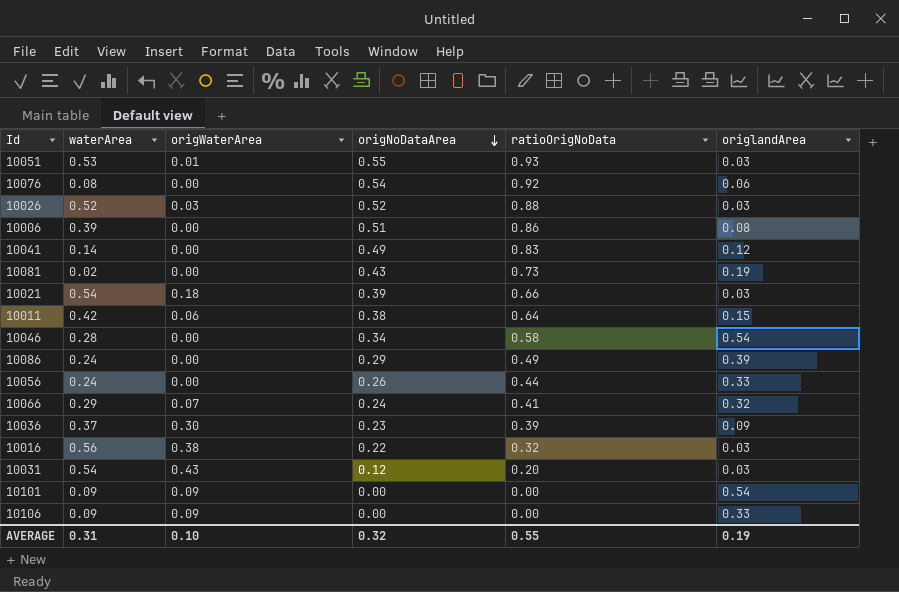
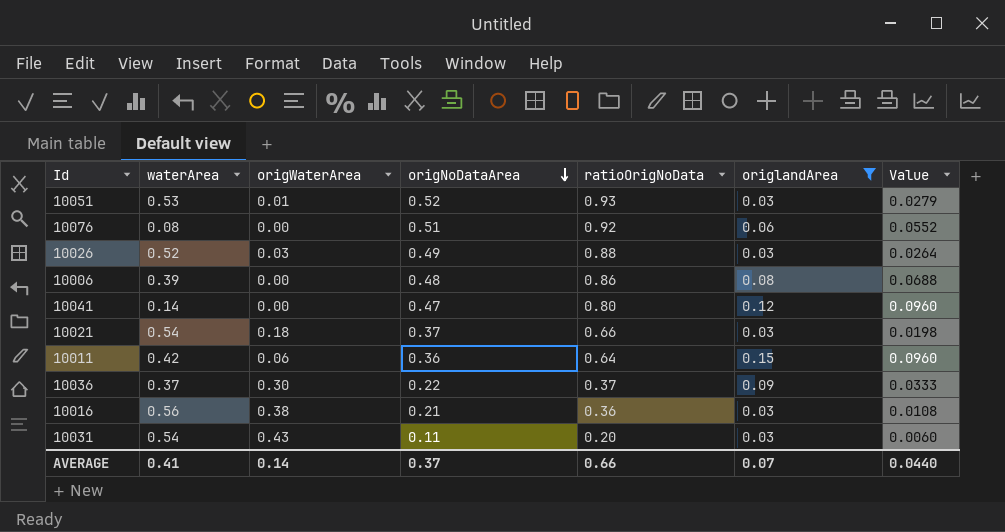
filter: none -> origlandArea <= 0.15
column Value | formula: none -> [ratioOrigNoData] * [origlandArea]
10051 | origNoDataArea: 0.55 -> 0.52
10076 | origNoDataArea: 0.54 -> 0.51
10026 | origNoDataArea: 0.52 -> 0.49
10006 | origNoDataArea: 0.51 -> 0.48
10041 | origNoDataArea: 0.49 -> 0.47
10041 | ratioOrigNoData: 0.83 -> 0.80
10021 | origNoDataArea: 0.39 -> 0.37
10011 | origNoDataArea: 0.38 -> 0.36
10036 | origNoDataArea: 0.23 -> 0.22
10036 | ratioOrigNoData: 0.39 -> 0.37
10016 | origNoDataArea: 0.22 -> 0.21
10016 | ratioOrigNoData: 0.32 -> 0.36
10031 | origNoDataArea: 0.12 -> 0.11
AVERAGE | waterArea: 0.31 -> 0.41
AVERAGE | origWaterArea: 0.10 -> 0.14
AVERAGE | origNoDataArea: 0.32 -> 0.37
AVERAGE | ratioOrigNoData: 0.55 -> 0.66
AVERAGE | origlandArea: 0.19 -> 0.07

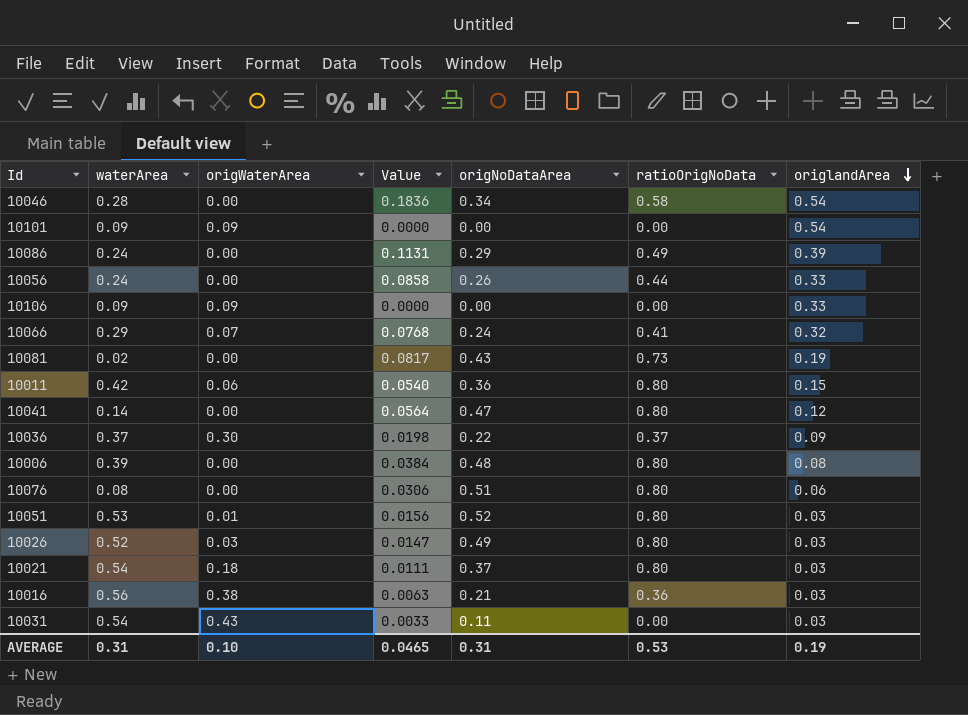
filter: origlandArea <= 0.15 -> none
row order: origNoDataArea descending -> origlandArea descending
column Value | formula: [ratioOrigNoData] * [origlandArea] -> [origNoDataArea] * [origlandArea]
column Value | position: 7 -> 4
10011 | ratioOrigNoData: 0.64 -> 0.80
10006 | ratioOrigNoData: 0.86 -> 0.80
10076 | ratioOrigNoData: 0.92 -> 0.80
10051 | ratioOrigNoData: 0.93 -> 0.80
10026 | ratioOrigNoData: 0.88 -> 0.80
10021 | ratioOrigNoData: 0.66 -> 0.80
10031 | ratioOrigNoData: 0.20 -> 0.00
AVERAGE | waterArea: 0.41 -> 0.31
AVERAGE | origWaterArea: 0.14 -> 0.10
AVERAGE | Value: 0.0440 -> 0.0465
AVERAGE | origNoDataArea: 0.37 -> 0.31
AVERAGE | ratioOrigNoData: 0.66 -> 0.53
AVERAGE | origlandArea: 0.07 -> 0.19

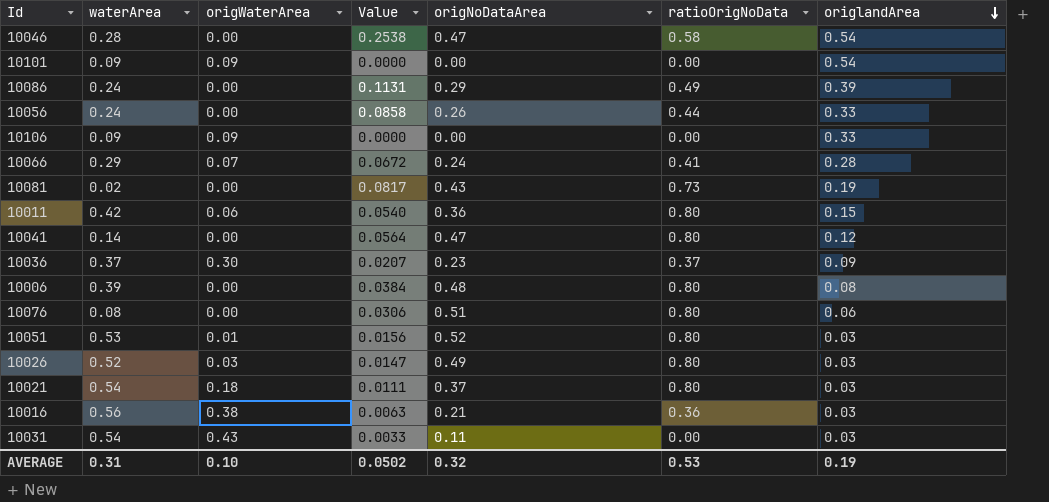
10046 | Value: 0.1836 -> 0.2538
10046 | origNoDataArea: 0.34 -> 0.47
10066 | Value: 0.0768 -> 0.0672
10066 | origlandArea: 0.32 -> 0.28
10036 | Value: 0.0198 -> 0.0207
10036 | origNoDataArea: 0.22 -> 0.23
AVERAGE | Value: 0.0465 -> 0.0502
AVERAGE | origNoDataArea: 0.31 -> 0.32

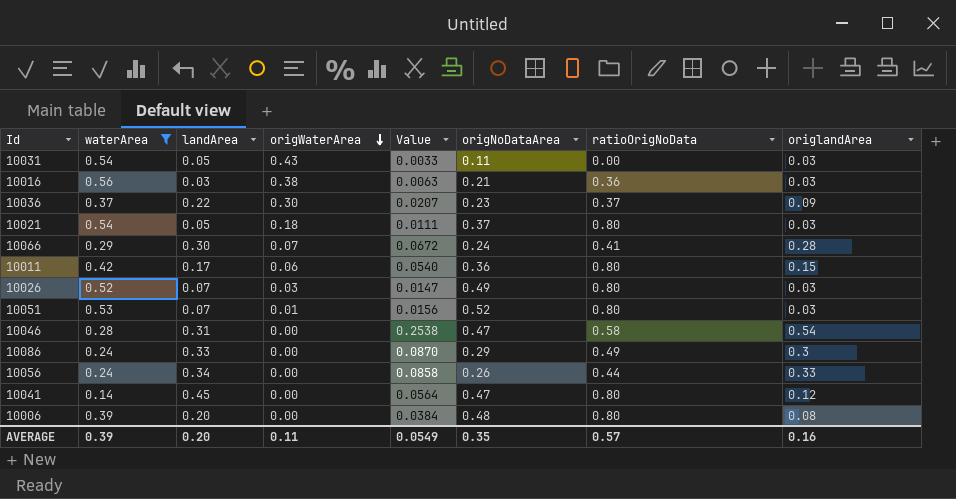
filter: none -> waterArea >= 0.14
row order: origlandArea descending -> origWaterArea descending
column landArea | position: none -> 3
10086 | Value: 0.1131 -> 0.0870
10086 | origlandArea: 0.39 -> 0.3
AVERAGE | waterArea: 0.31 -> 0.39
AVERAGE | origWaterArea: 0.10 -> 0.11
AVERAGE | Value: 0.0502 -> 0.0549
AVERAGE | origNoDataArea: 0.32 -> 0.35
AVERAGE | ratioOrigNoData: 0.53 -> 0.57
AVERAGE | origlandArea: 0.19 -> 0.16

